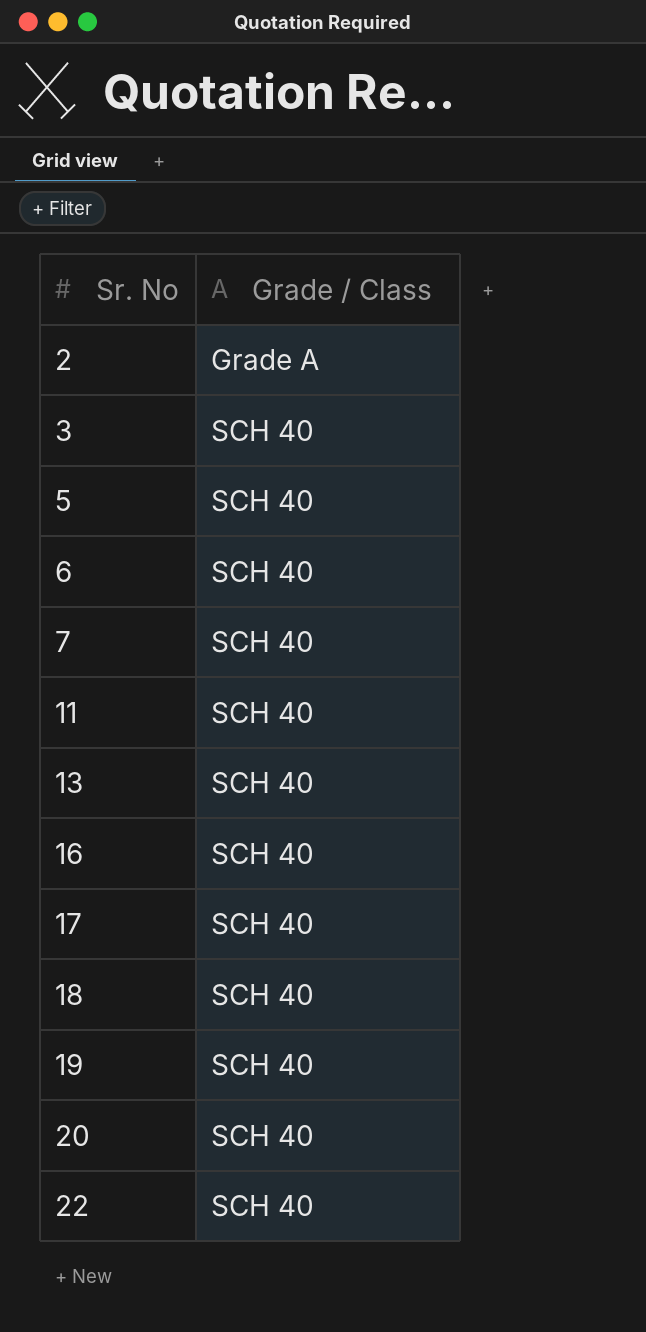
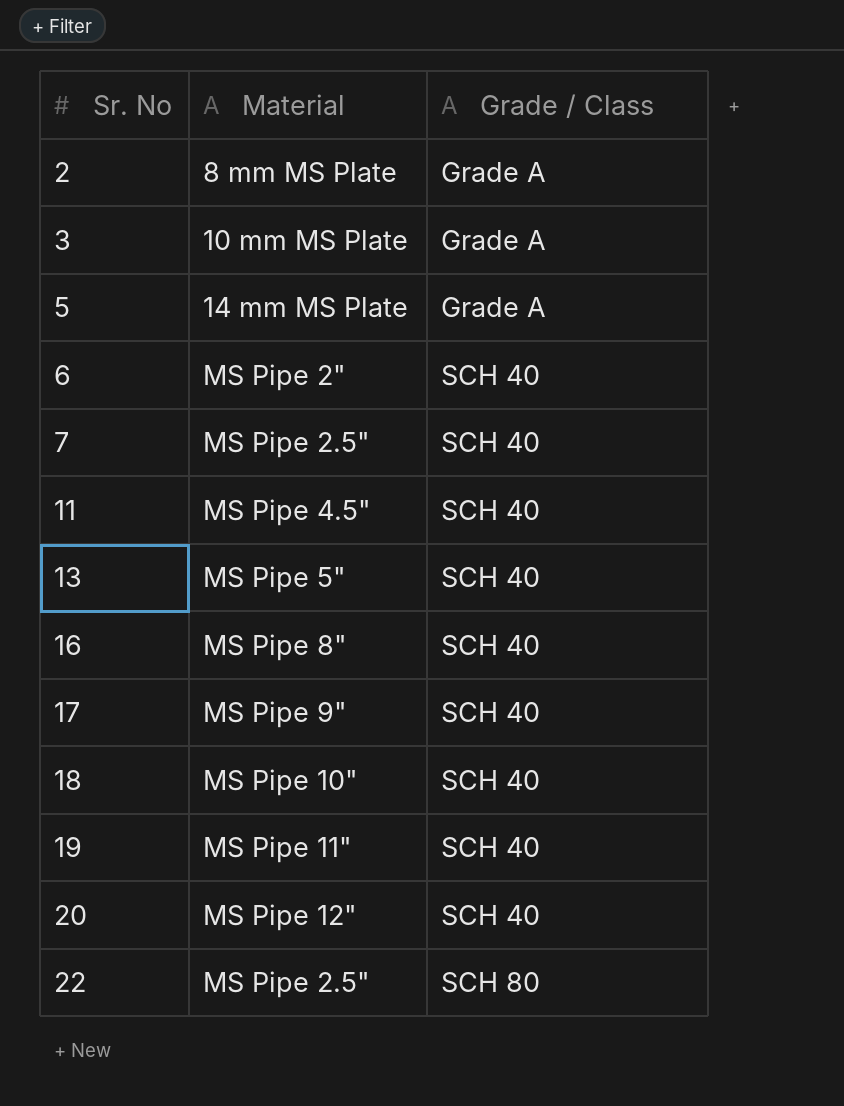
column Material | position: none -> 2
3 | Grade / Class: SCH 40 -> Grade A
5 | Grade / Class: SCH 40 -> Grade A
22 | Grade / Class: SCH 40 -> SCH 80

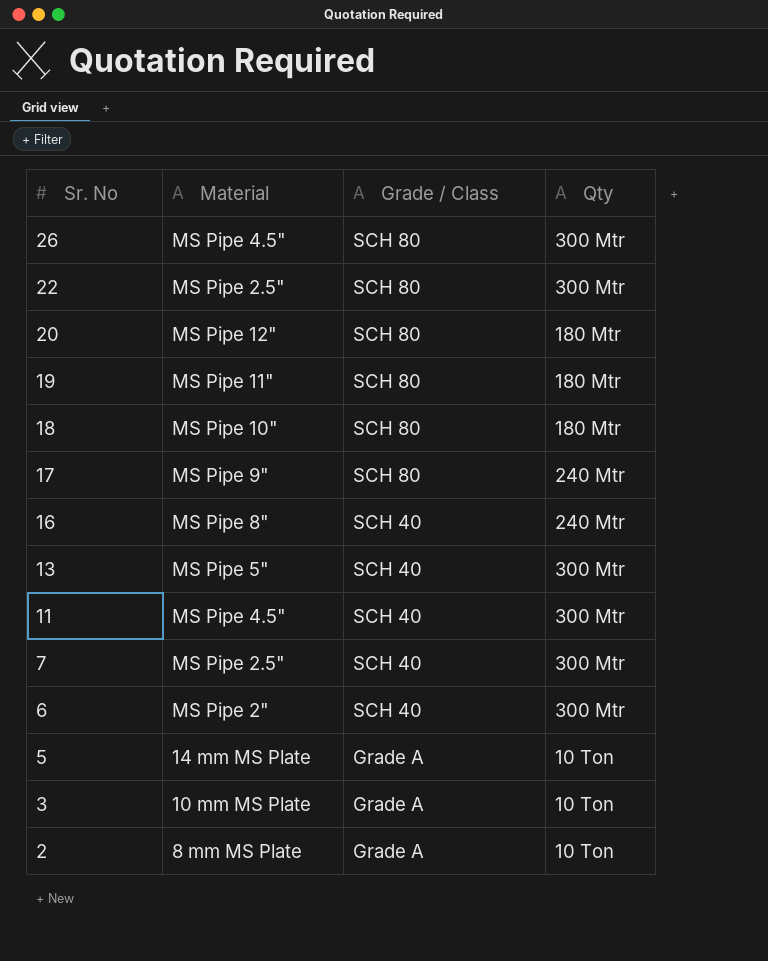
row order: Sr. No ascending -> Sr. No descending
column Qty | position: none -> 4
row 26: none -> MS Pipe 4.5" | SCH 80 | 300 Mtr
20 | Grade / Class: SCH 40 -> SCH 80
19 | Grade / Class: SCH 40 -> SCH 80
18 | Grade / Class: SCH 40 -> SCH 80
17 | Grade / Class: SCH 40 -> SCH 80

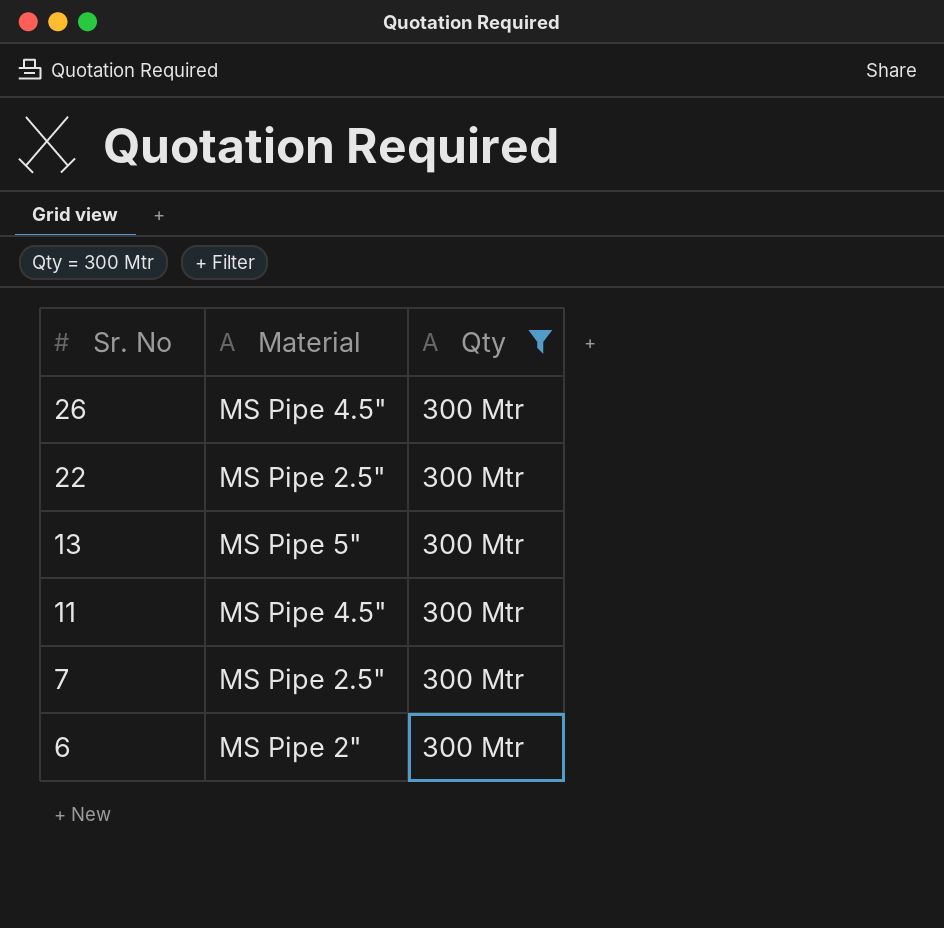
filter: none -> Qty = 300 Mtr
column Grade / Class | position: 3 -> none

